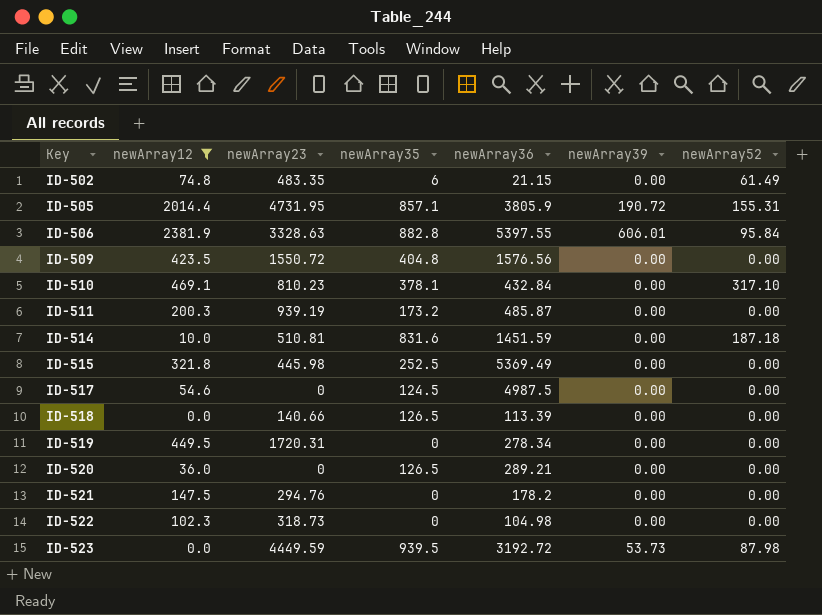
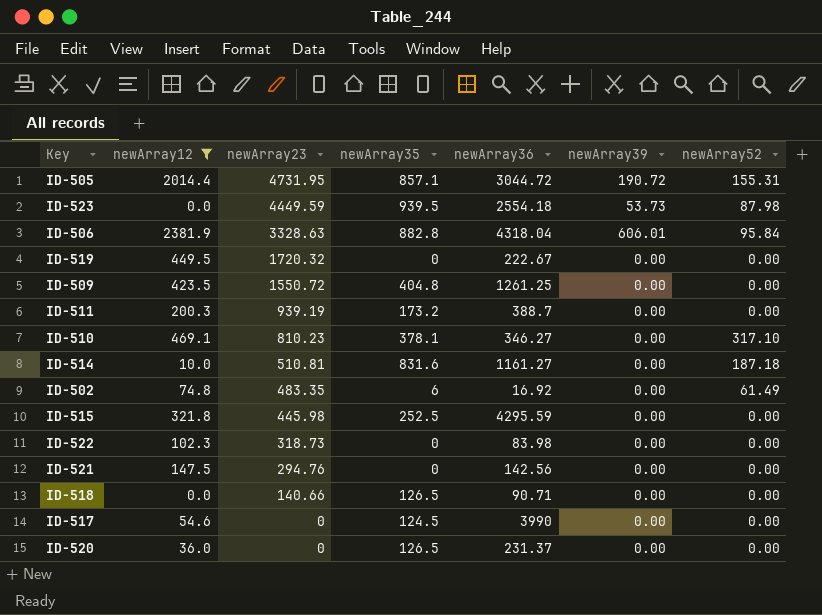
row order: Key ascending -> newArray23 descending
ID-505 | newArray36: 3805.9 -> 3044.72
ID-523 | newArray36: 3192.72 -> 2554.18
ID-506 | newArray36: 5397.55 -> 4318.04
ID-519 | newArray23: 1720.31 -> 1720.32
ID-519 | newArray36: 278.34 -> 222.67
ID-509 | newArray36: 1576.56 -> 1261.25
ID-511 | newArray36: 485.87 -> 388.7
ID-510 | newArray36: 432.84 -> 346.27
ID-514 | newArray36: 1451.59 -> 1161.27
ID-502 | newArray36: 21.15 -> 16.92
ID-515 | newArray36: 5369.49 -> 4295.59
ID-522 | newArray36: 104.98 -> 83.98
ID-521 | newArray36: 178.2 -> 142.56
ID-518 | newArray36: 113.39 -> 90.71
ID-517 | newArray36: 4987.5 -> 3990
ID-520 | newArray36: 289.21 -> 231.37

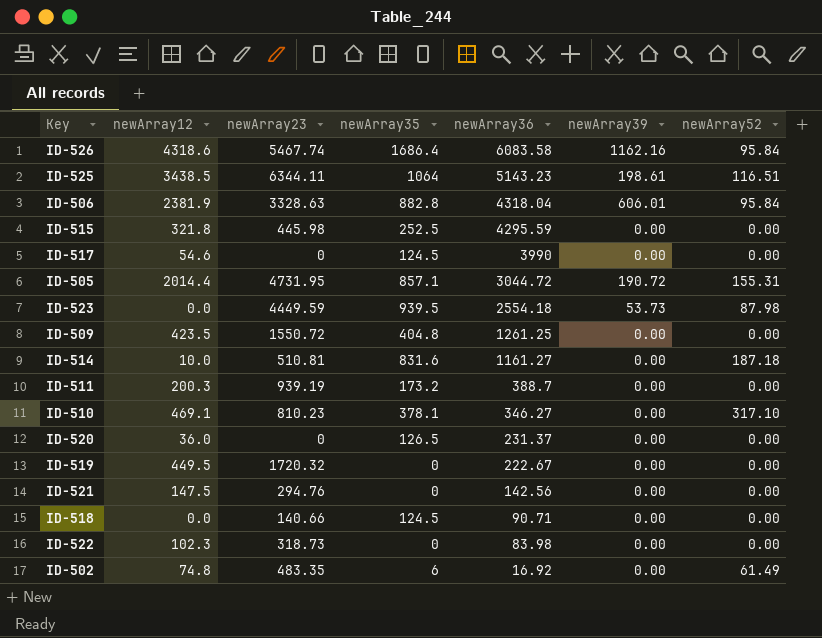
filter: newArray12 <= 2381.9 -> none
row order: newArray23 descending -> newArray36 descending
ID-518 | newArray35: 126.5 -> 124.5

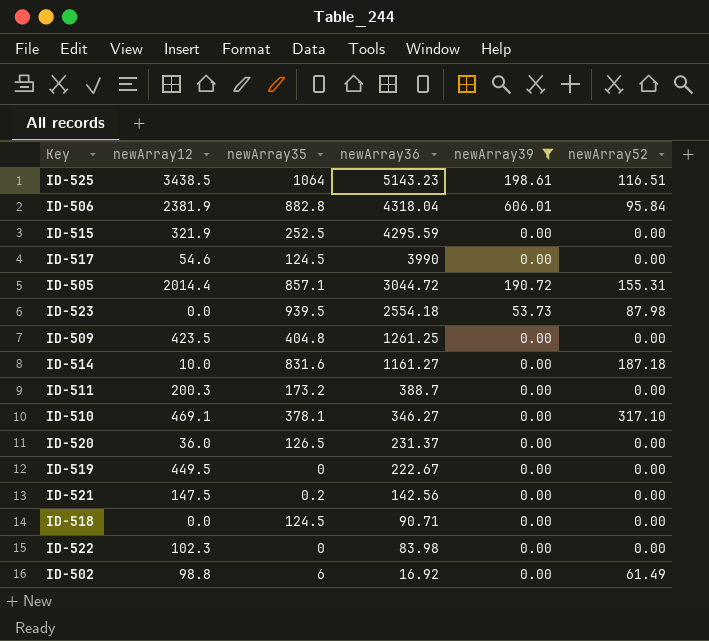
filter: none -> newArray39 != 1162.16
column newArray23 | position: 3 -> none
ID-515 | newArray12: 321.8 -> 321.9
ID-521 | newArray35: 0 -> 0.2
ID-502 | newArray12: 74.8 -> 98.8

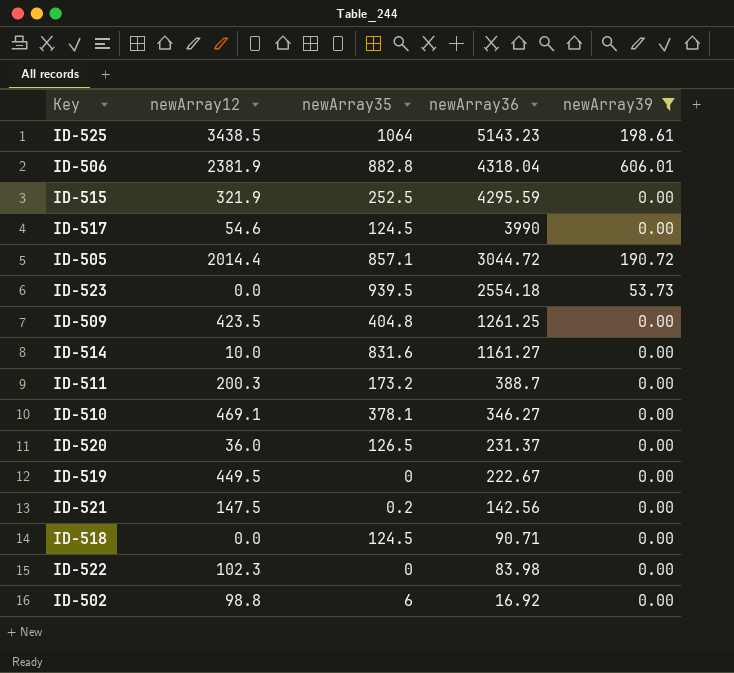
column newArray52 | position: 6 -> none

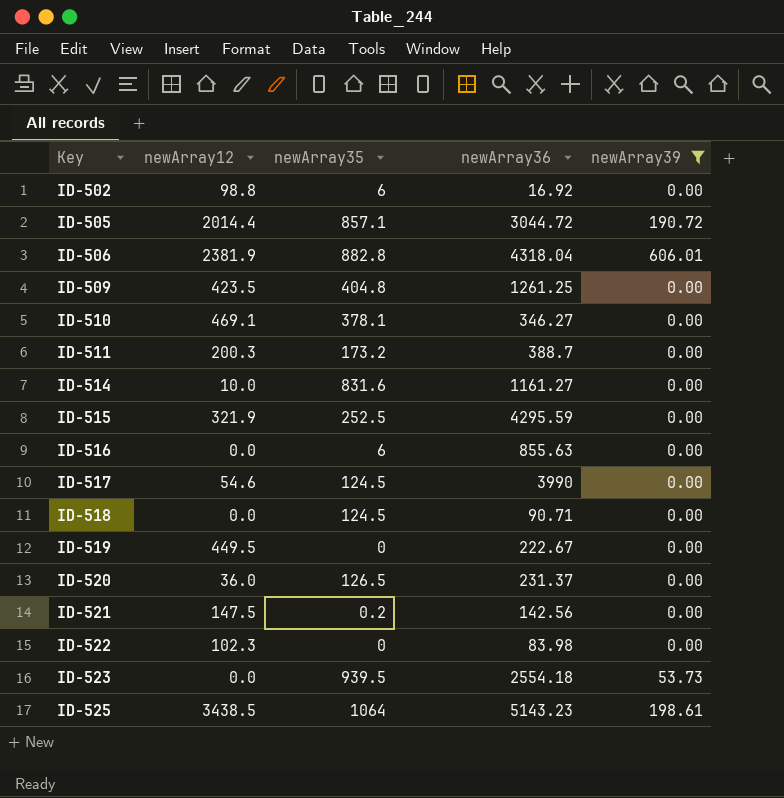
row order: newArray36 descending -> Key ascending
row ID-516: none -> 0.0 | 6 | 855.63 | 0.00

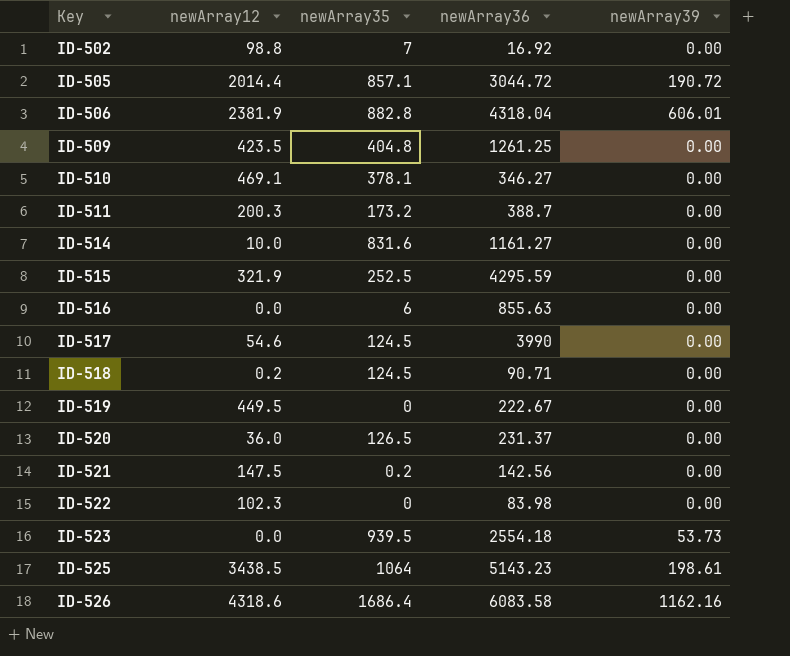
filter: newArray39 != 1162.16 -> none
ID-502 | newArray35: 6 -> 7
ID-518 | newArray12: 0.0 -> 0.2

